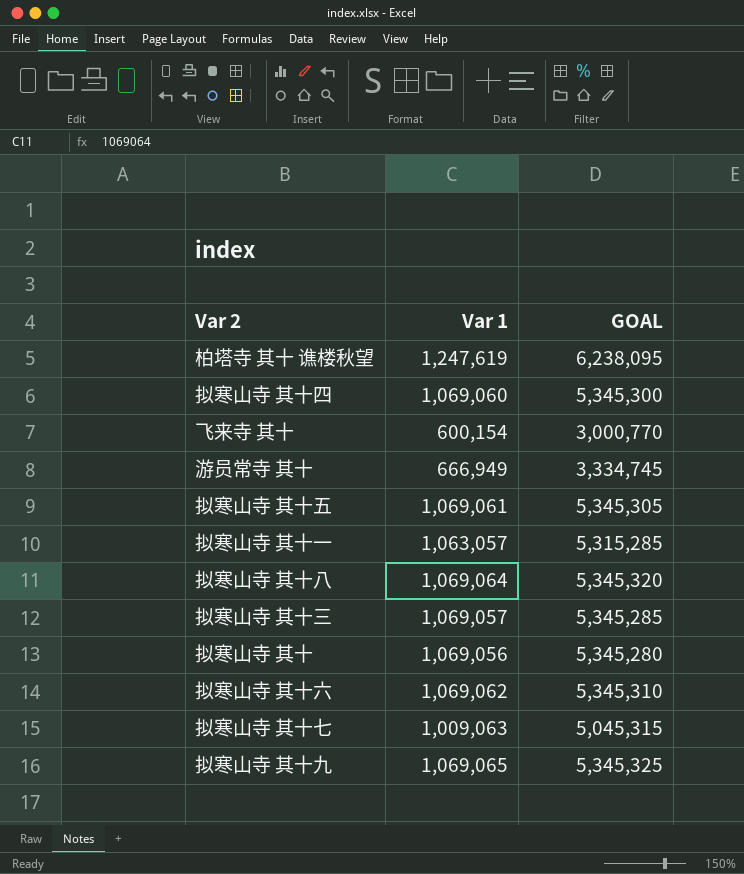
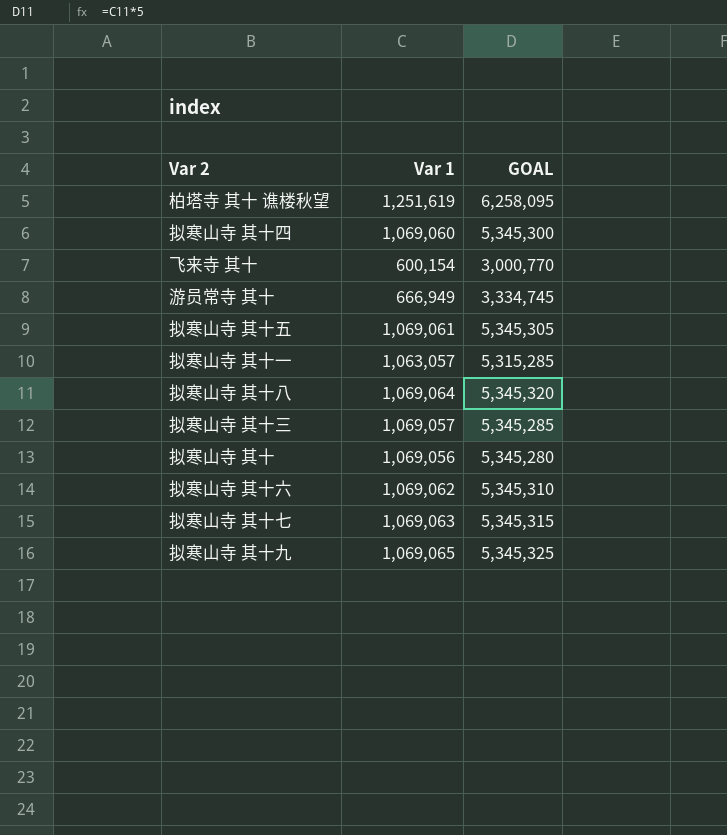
柏塔寺 其十 谯楼秋望 | Var 1: 1,247,619 -> 1,251,619
柏塔寺 其十 谯楼秋望 | GOAL: 6,238,095 -> 6,258,095
拟寒山寺 其十七 | Var 1: 1,009,063 -> 1,069,063
拟寒山寺 其十七 | GOAL: 5,045,315 -> 5,345,315

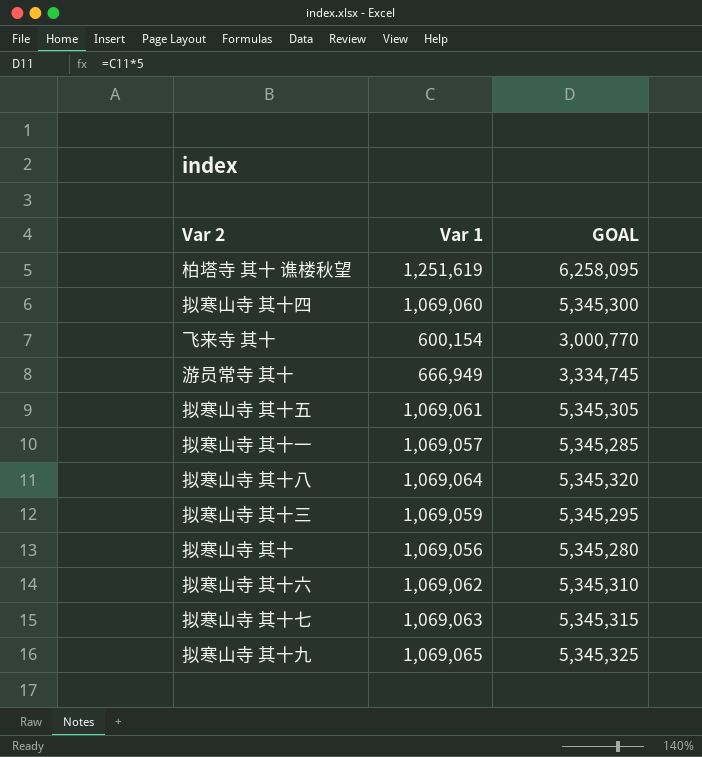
拟寒山寺 其十一 | Var 1: 1,063,057 -> 1,069,057
拟寒山寺 其十一 | GOAL: 5,315,285 -> 5,345,285
拟寒山寺 其十三 | Var 1: 1,069,057 -> 1,069,059
拟寒山寺 其十三 | GOAL: 5,345,285 -> 5,345,295

